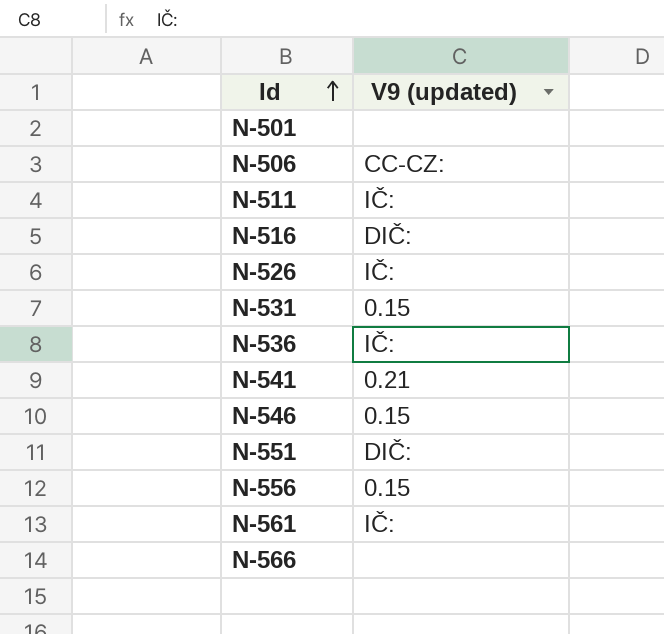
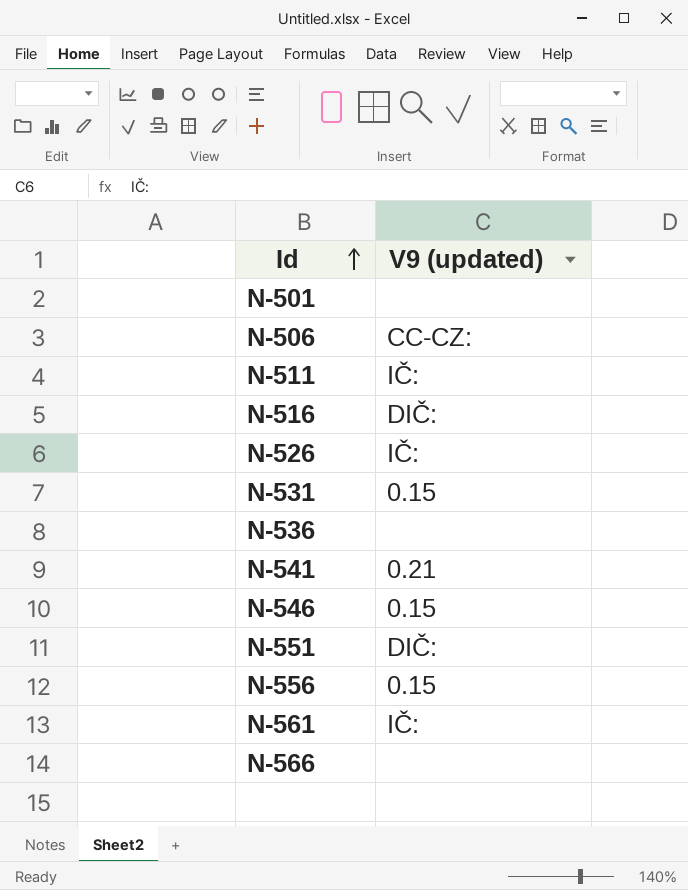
N-536 | V9 (updated): IČ: -> none

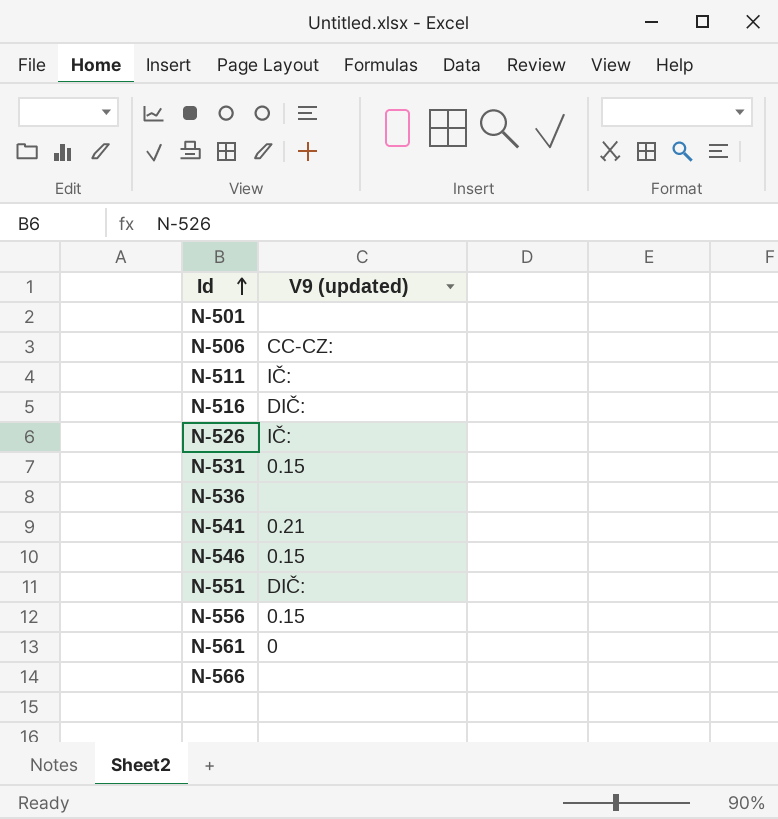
N-561 | V9 (updated): IČ: -> 0

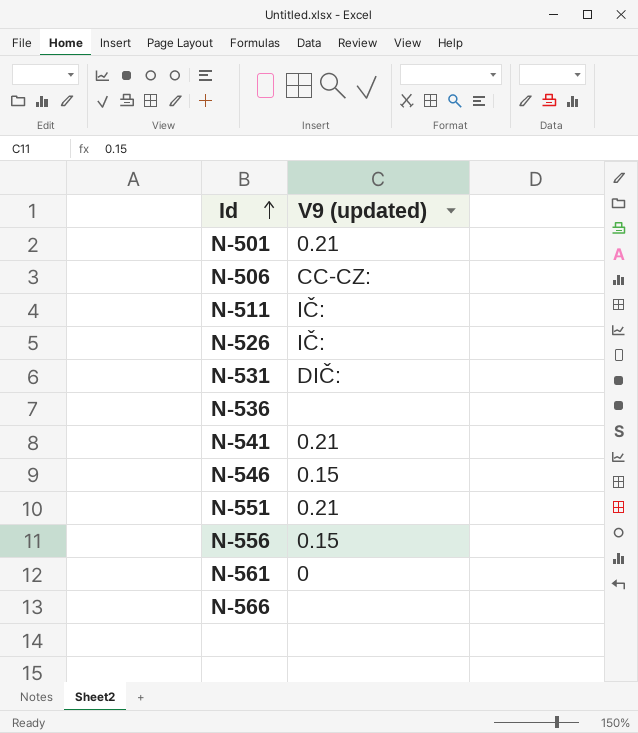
row N-516: DIČ: -> none
N-501 | V9 (updated): none -> 0.21
N-531 | V9 (updated): 0.15 -> DIČ:
N-551 | V9 (updated): DIČ: -> 0.21

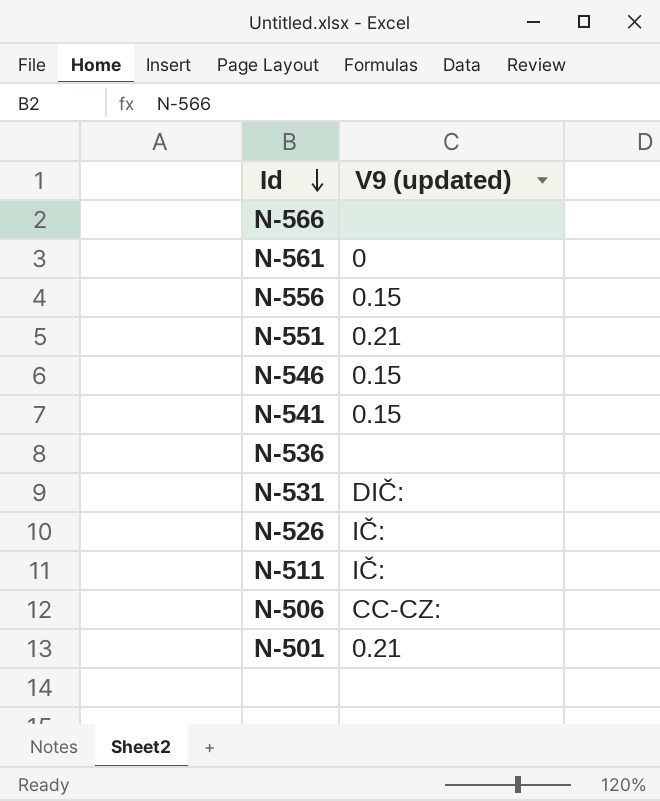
row order: Id ascending -> Id descending
N-541 | V9 (updated): 0.21 -> 0.15

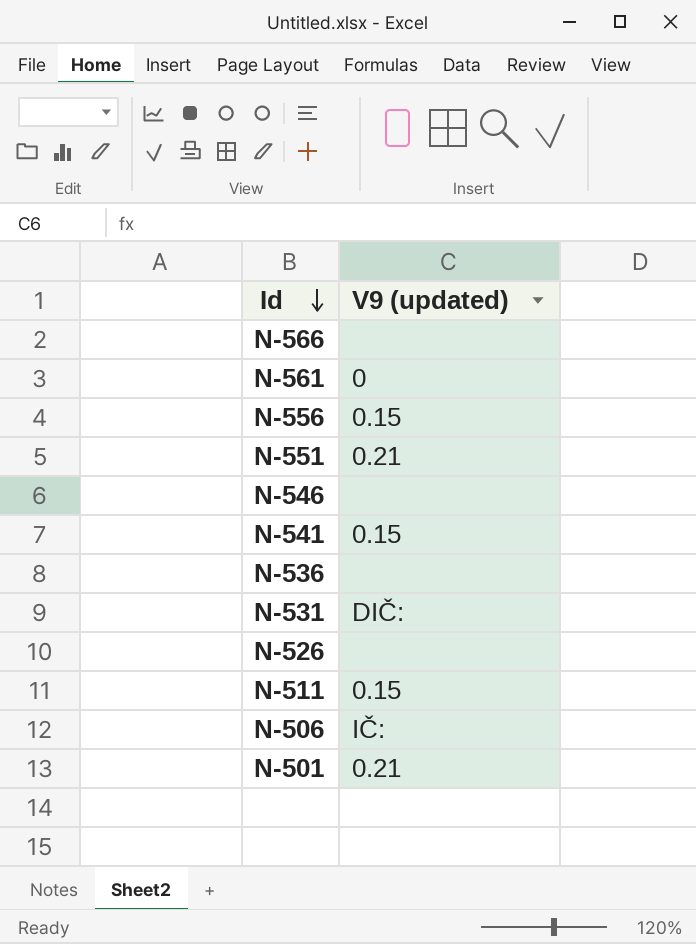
N-546 | V9 (updated): 0.15 -> none
N-526 | V9 (updated): IČ: -> none
N-511 | V9 (updated): IČ: -> 0.15
N-506 | V9 (updated): CC-CZ: -> IČ:

